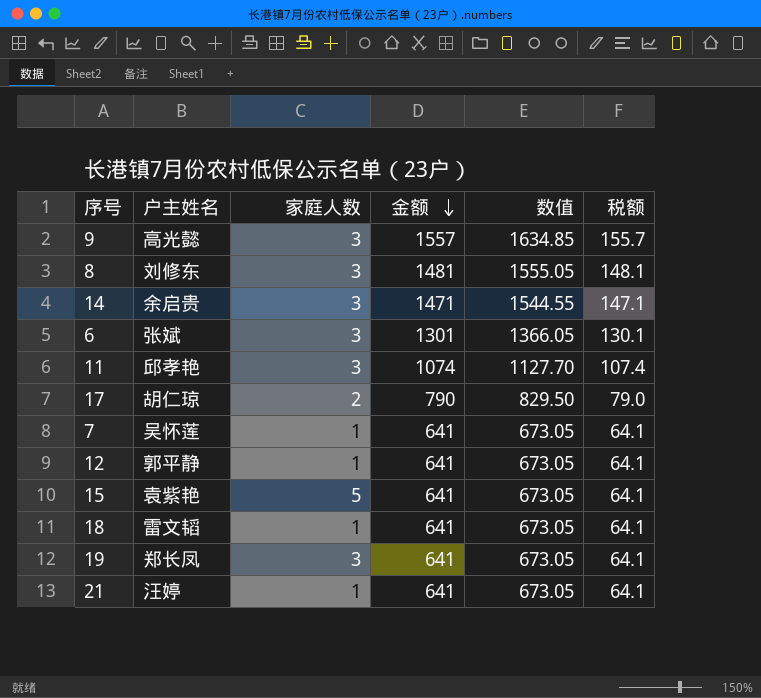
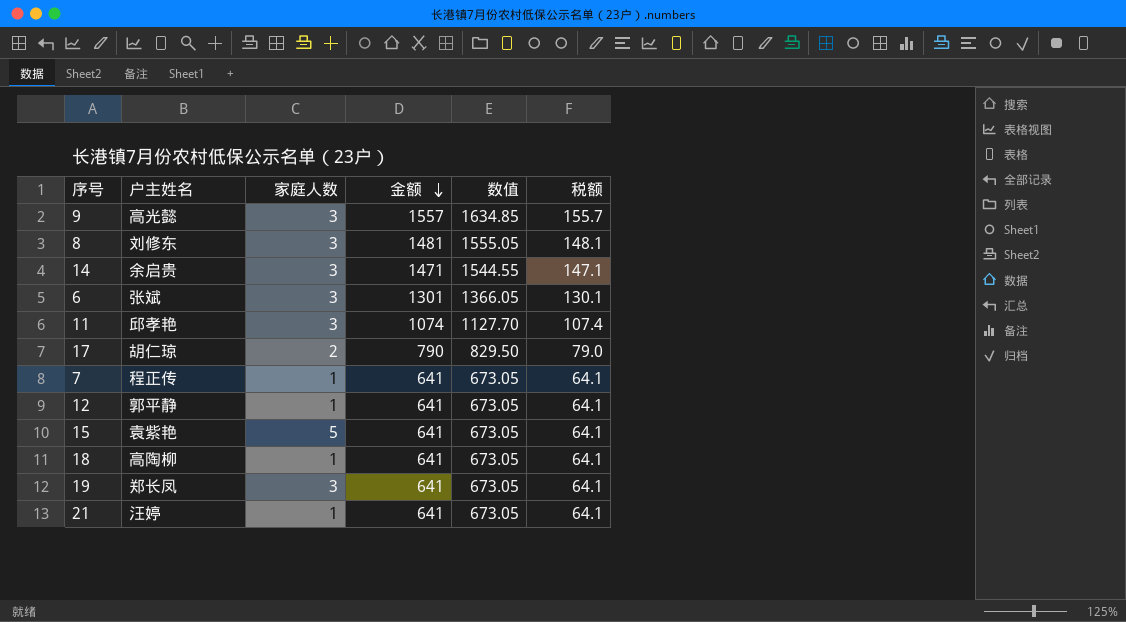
7 | 户主姓名: 吴怀莲 -> 程正传
18 | 户主姓名: 雷文韬 -> 高陶柳

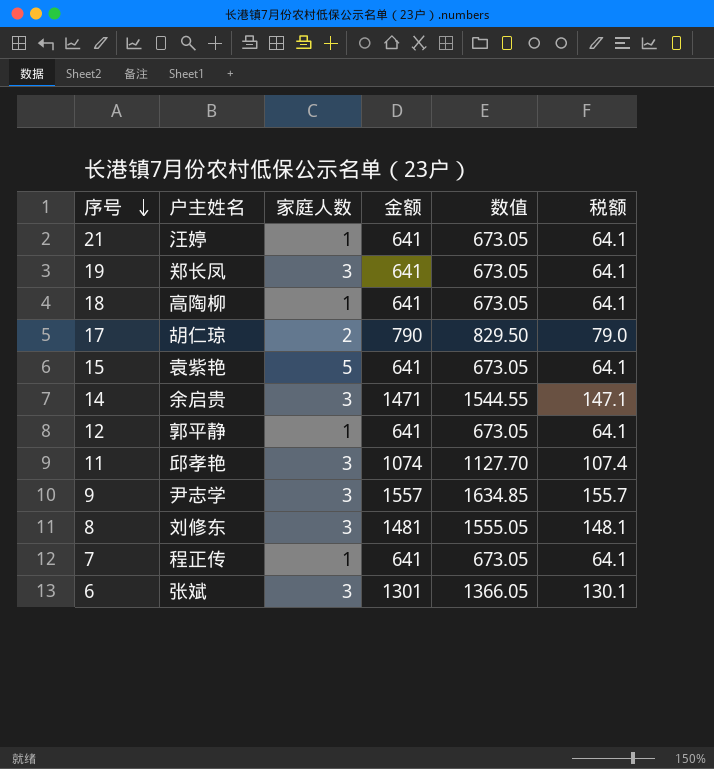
row order: 金额 descending -> 序号 descending
9 | 户主姓名: 高光懿 -> 尹志学

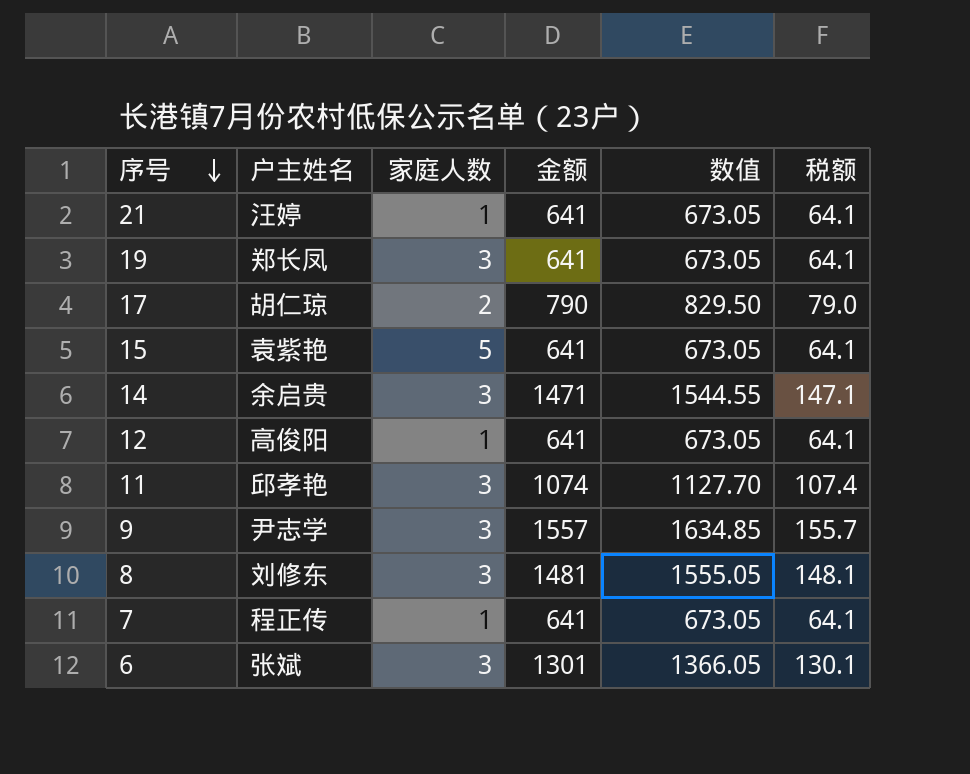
row 18: 高陶柳 | 1 | 641 | 673.05 | 64.1 -> none
12 | 户主姓名: 郭平静 -> 高俊阳

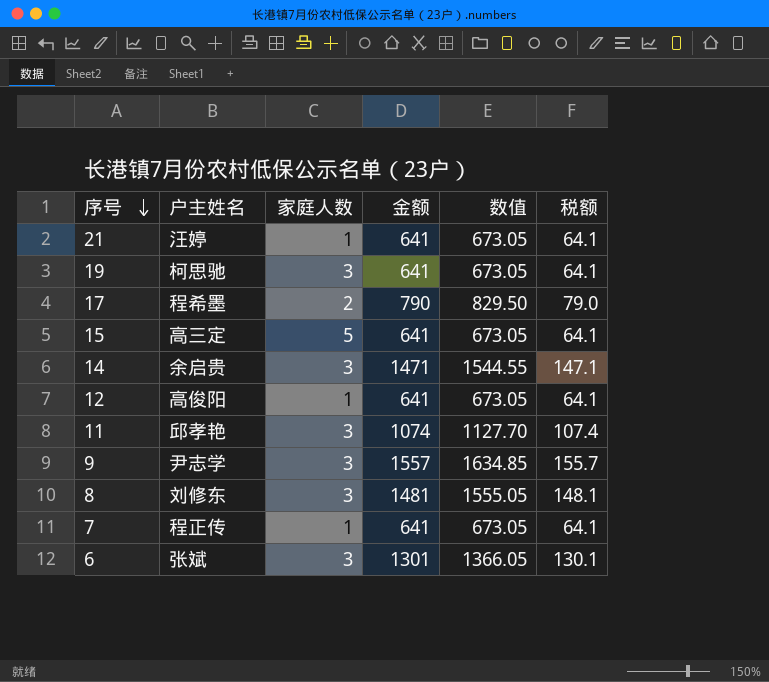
19 | 户主姓名: 郑长凤 -> 柯思驰
17 | 户主姓名: 胡仁琼 -> 程希墨
15 | 户主姓名: 袁紫艳 -> 高三定

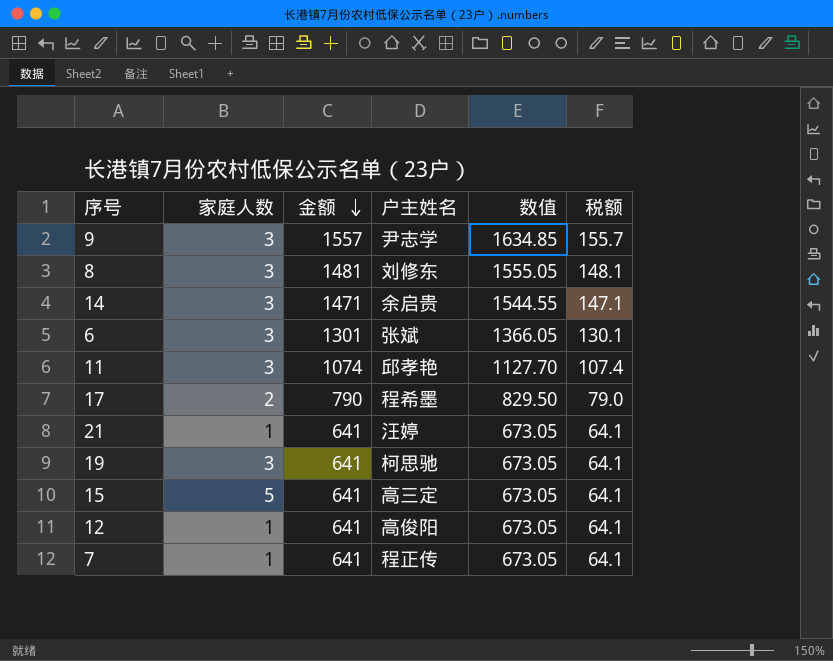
row order: 序号 descending -> 金额 descending
column 户主姓名 | position: 2 -> 4

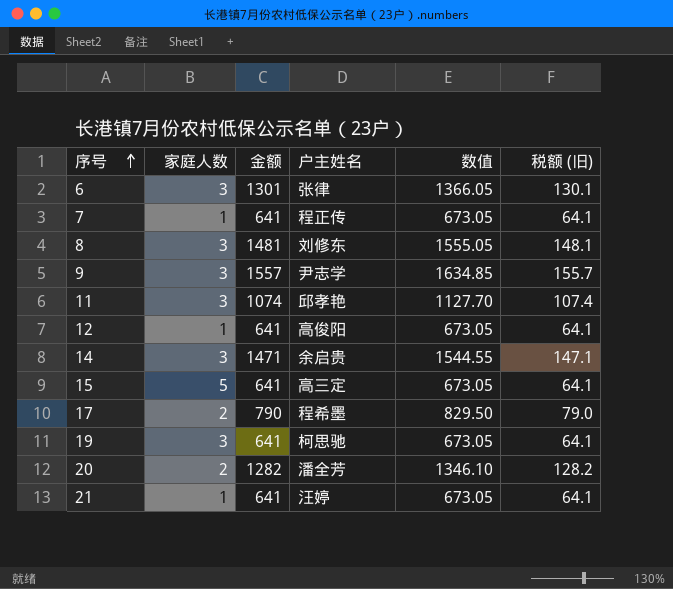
row order: 金额 descending -> 序号 ascending
column name: 税额 -> 税额 (旧)
6 | 户主姓名: 张斌 -> 张律
row 20: none -> 2 | 1282 | 潘全芳 | 1346.10 | 128.2

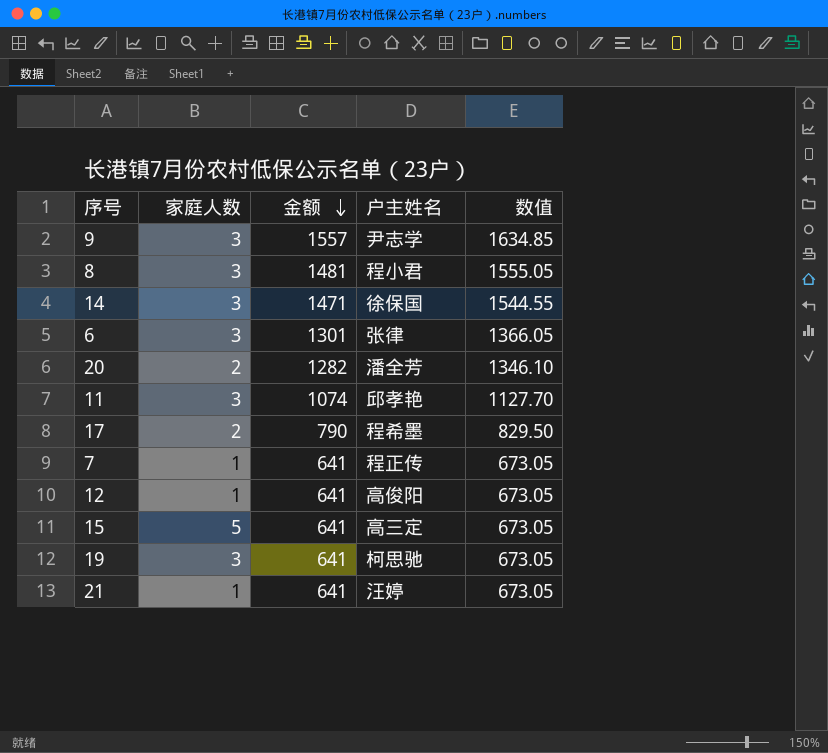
row order: 序号 ascending -> 金额 descending
column 税额 (旧) | formula: [金额] * 0.1 -> none
8 | 户主姓名: 刘修东 -> 程小君
14 | 户主姓名: 余启贵 -> 徐保国

